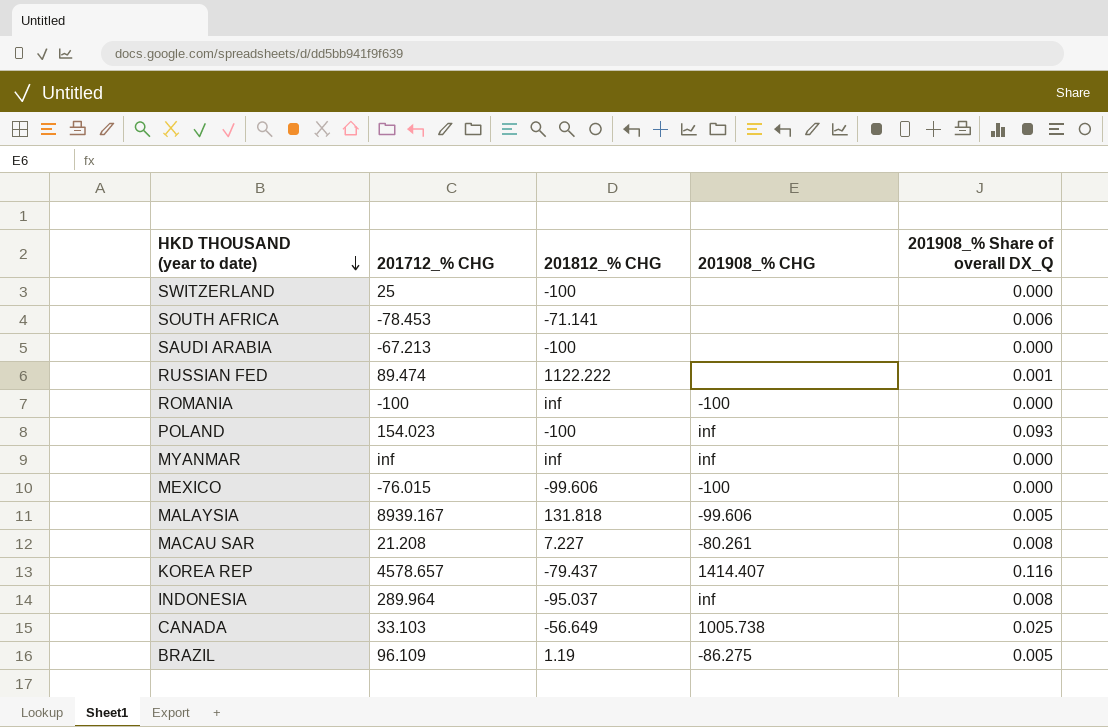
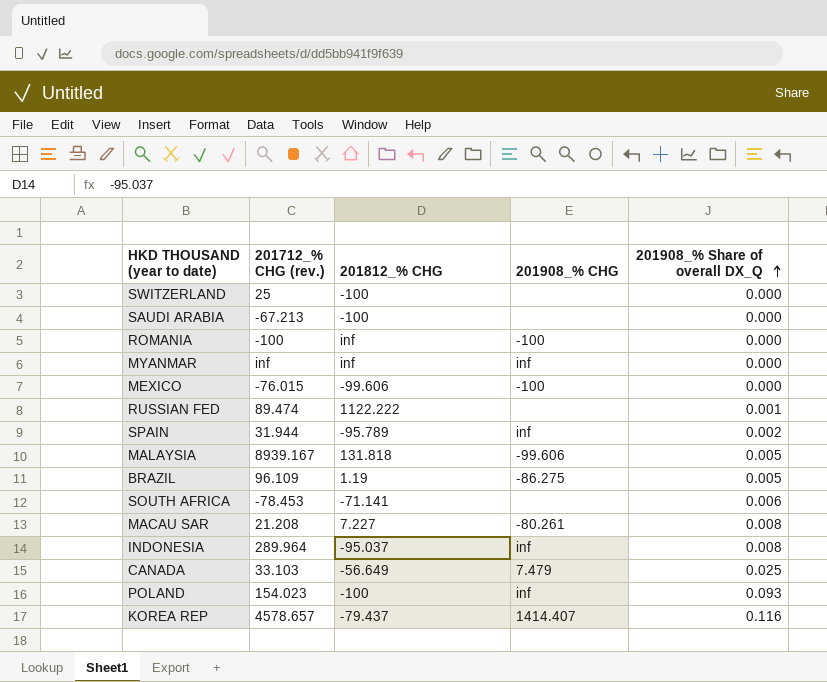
row order: HKD THOUSAND (year to date) descending -> 201908_% Share of overall DX_Q ascending
column name: 201712_% CHG -> 201712_% CHG (rev.)
row SPAIN: none -> 31.944 | -95.789 | inf | 0.002
CANADA | 201908_% CHG: 1005.738 -> 7.479

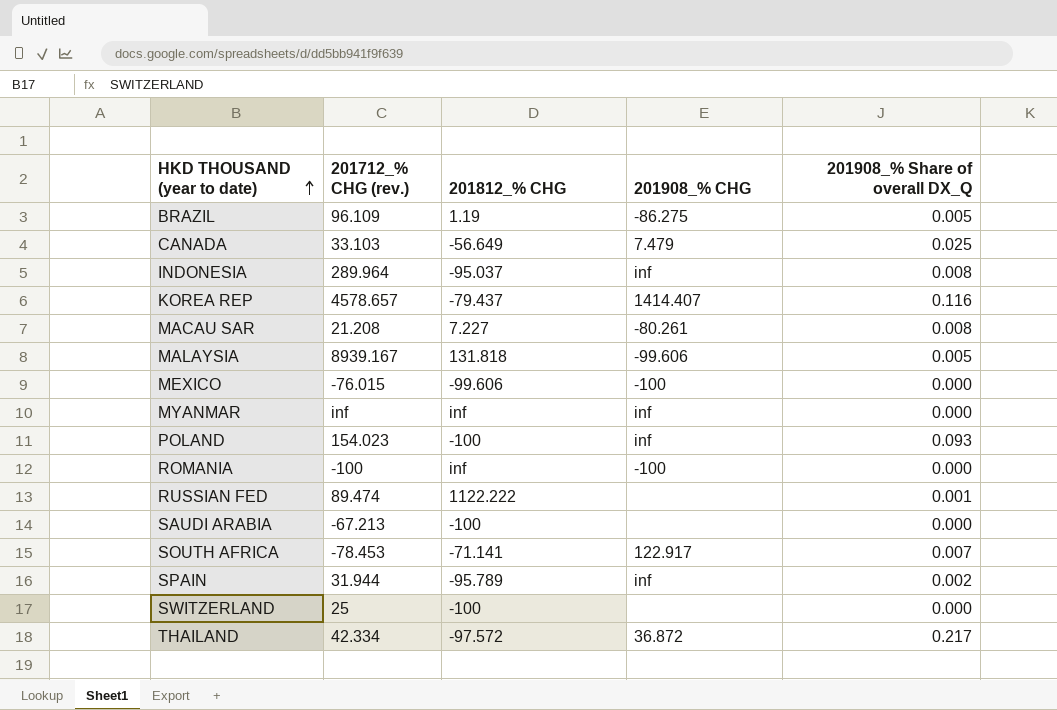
row order: 201908_% Share of overall DX_Q ascending -> HKD THOUSAND (year to date) ascending
SOUTH AFRICA | 201908_% CHG: none -> 122.917
SOUTH AFRICA | 201908_% Share of overall DX_Q: 0.006 -> 0.007
row THAILAND: none -> 42.334 | -97.572 | 36.872 | 0.217

